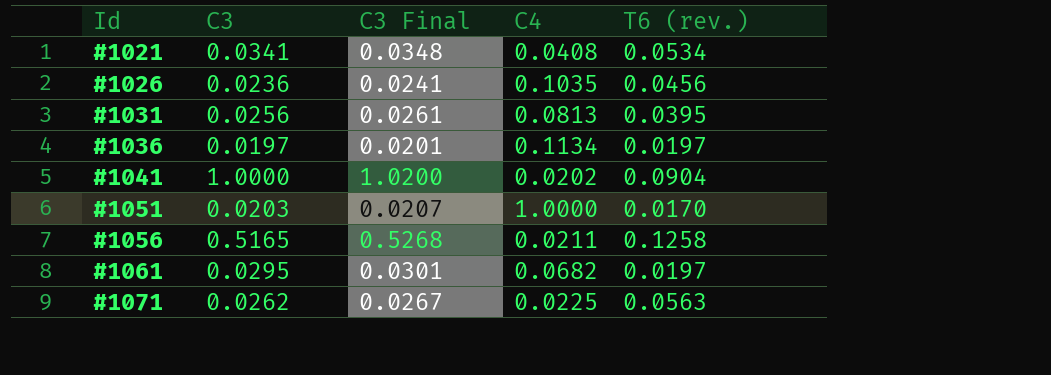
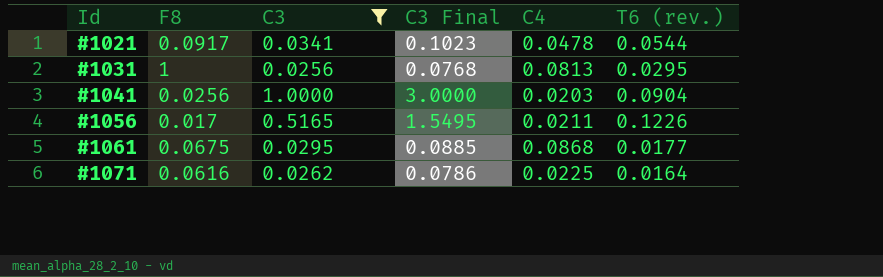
filter: none -> C3 >= 0.0256
column F8 | position: none -> 2
column C3 Final | formula: [C3] * 1.02 -> [C3] * 3
#1021 | C4: 0.0408 -> 0.0478
#1021 | T6 (rev.): 0.0534 -> 0.0544
#1031 | T6 (rev.): 0.0395 -> 0.0295
#1041 | C4: 0.0202 -> 0.0203
#1056 | T6 (rev.): 0.1258 -> 0.1226
#1061 | C4: 0.0682 -> 0.0868
#1061 | T6 (rev.): 0.0197 -> 0.0177
#1071 | T6 (rev.): 0.0563 -> 0.0164

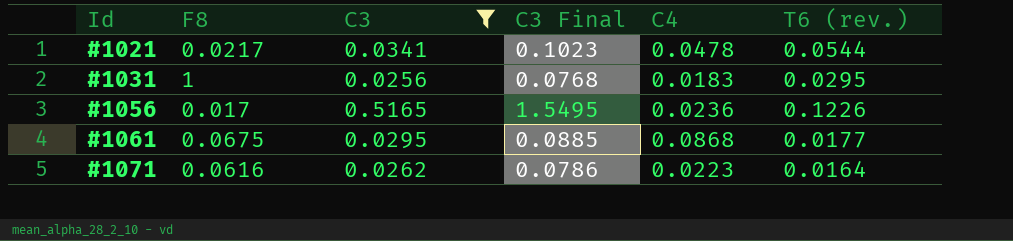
row #1041: 0.0256 | 1.0000 | 3.0000 | 0.0203 | 0.0904 -> none
#1021 | F8: 0.0917 -> 0.0217
#1031 | C4: 0.0813 -> 0.0183
#1056 | C4: 0.0211 -> 0.0236
#1071 | C4: 0.0225 -> 0.0223

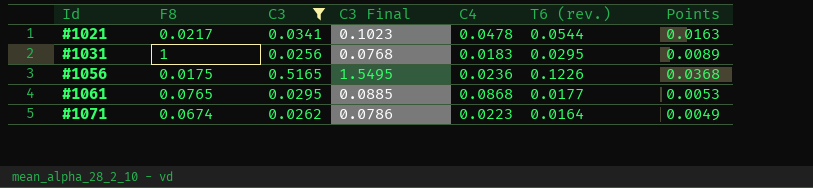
column Points | formula: none -> [T6 (rev.)] * 0.3
#1056 | F8: 0.017 -> 0.0175
#1061 | F8: 0.0675 -> 0.0765
#1071 | F8: 0.0616 -> 0.0674

